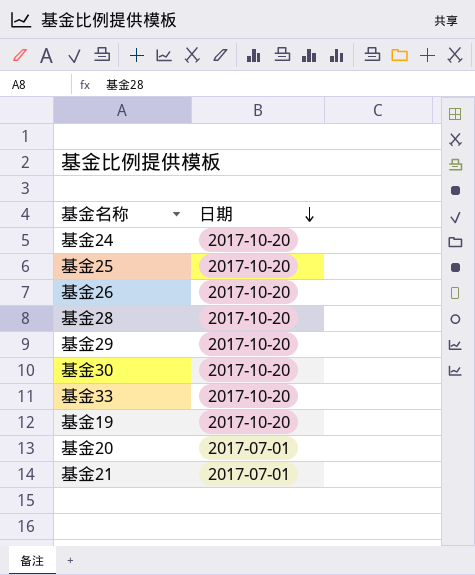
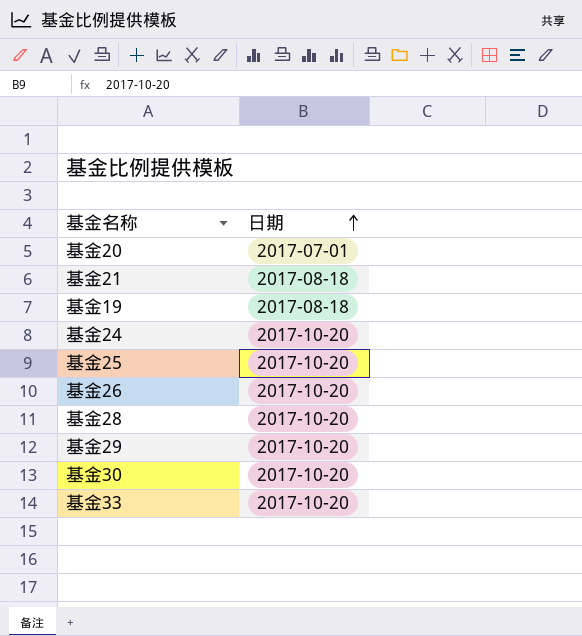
row order: 日期 descending -> 日期 ascending
基金21 | 日期: 2017-07-01 -> 2017-08-18
基金19 | 日期: 2017-10-20 -> 2017-08-18

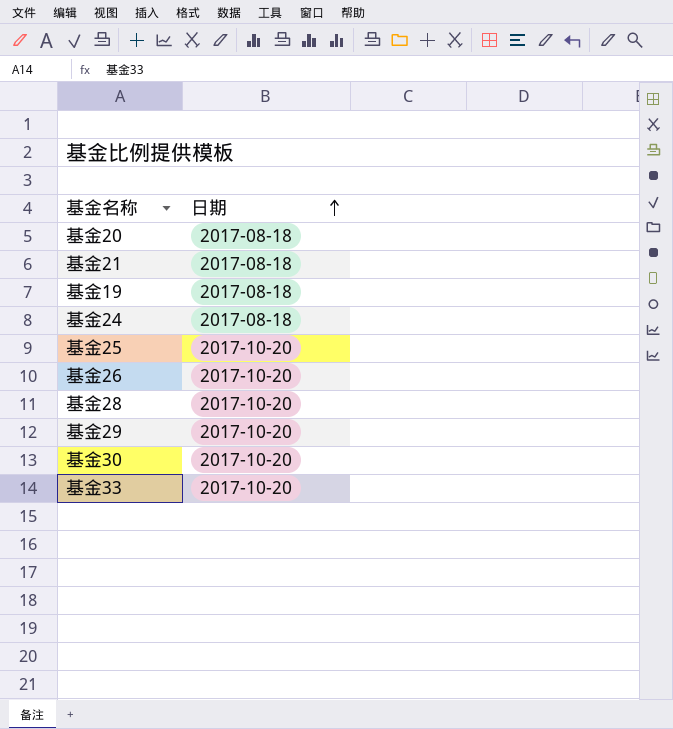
基金20 | 日期: 2017-07-01 -> 2017-08-18
基金24 | 日期: 2017-10-20 -> 2017-08-18

